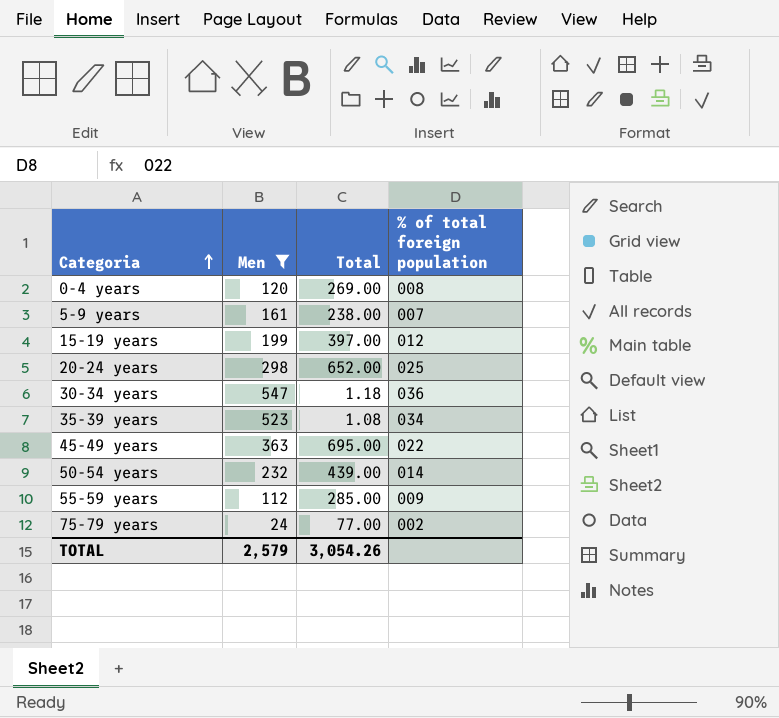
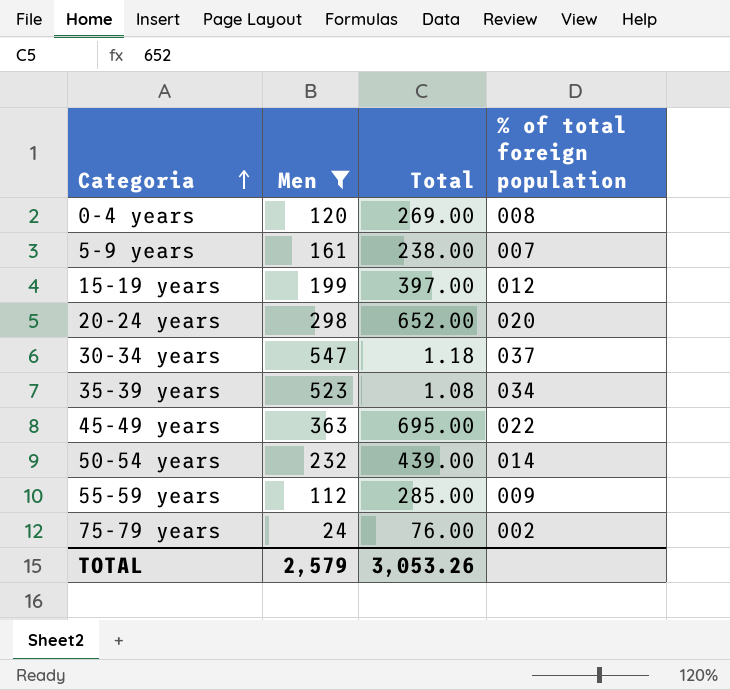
20-24 years | % of total foreign population: 025 -> 020
30-34 years | % of total foreign population: 036 -> 037
75-79 years | Total: 77.00 -> 76.00
TOTAL | Total: 3,054.26 -> 3,053.26

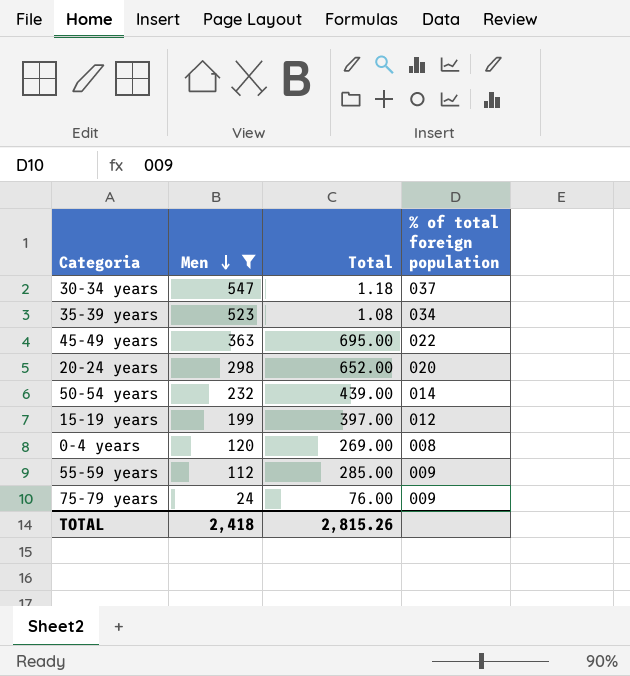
row order: Categoria ascending -> Men descending
row 5-9 years: 161 | 238.00 | 007 -> none
75-79 years | % of total foreign population: 002 -> 009
TOTAL | Men: 2,579 -> 2,418
TOTAL | Total: 3,053.26 -> 2,815.26

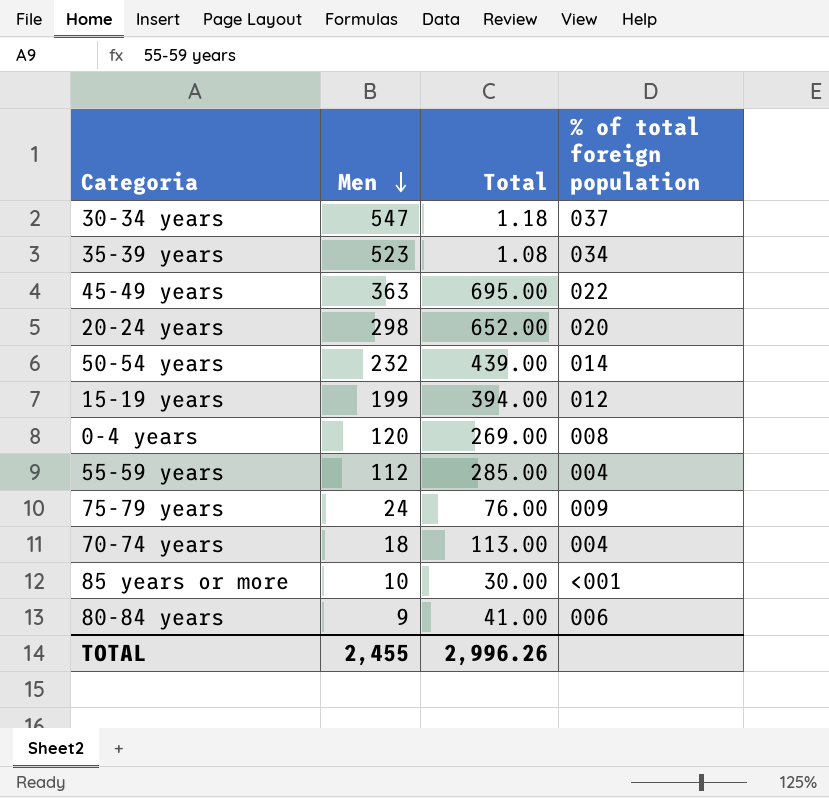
filter: Men >= 24 -> none
15-19 years | Total: 397.00 -> 394.00
55-59 years | % of total foreign population: 009 -> 004
TOTAL | Men: 2,418 -> 2,455
TOTAL | Total: 2,815.26 -> 2,996.26

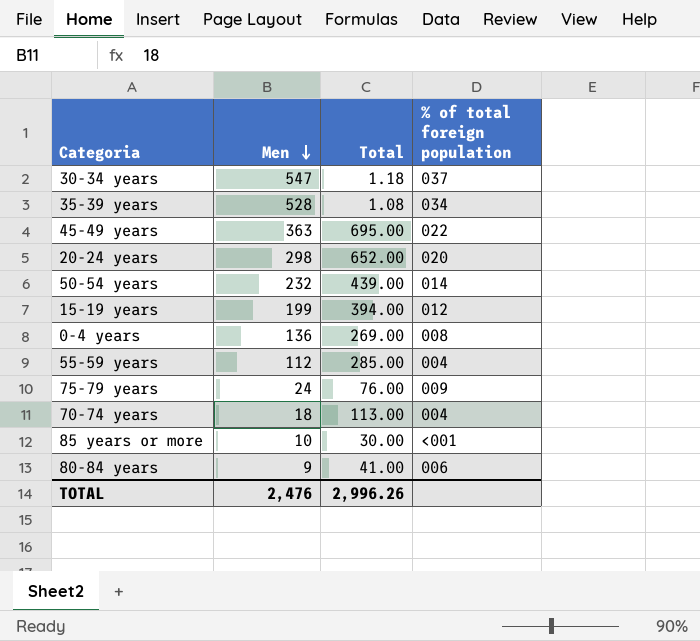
35-39 years | Men: 523 -> 528
0-4 years | Men: 120 -> 136
TOTAL | Men: 2,455 -> 2,476

